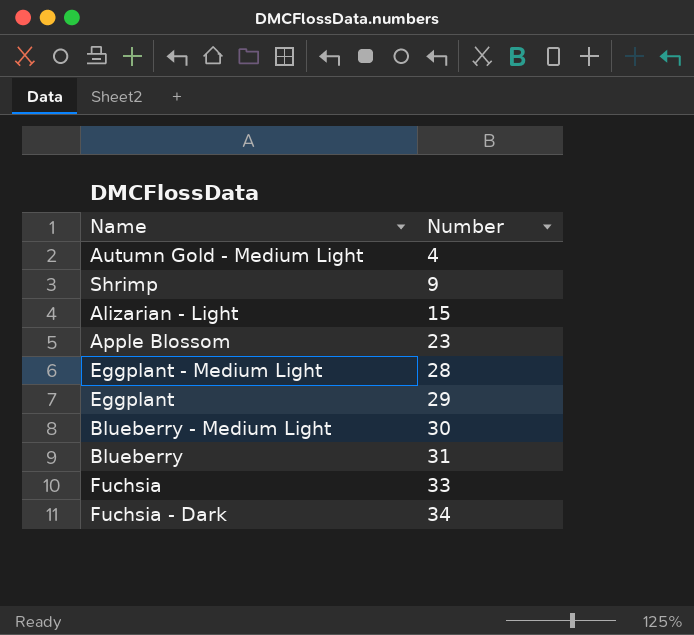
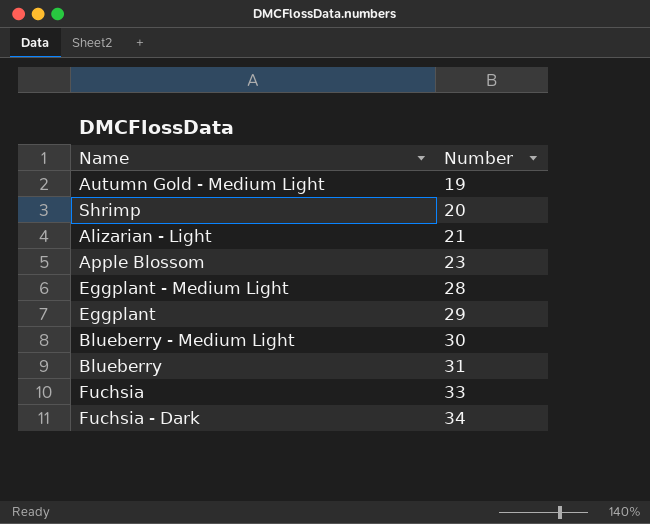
Autumn Gold - Medium Light | Number: 4 -> 19
Shrimp | Number: 9 -> 20
Alizarian - Light | Number: 15 -> 21

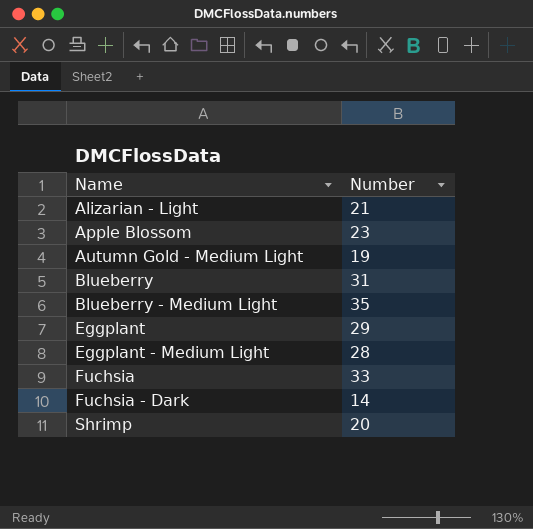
row order: Number ascending -> Name ascending
Blueberry - Medium Light | Number: 30 -> 35
Fuchsia - Dark | Number: 34 -> 14

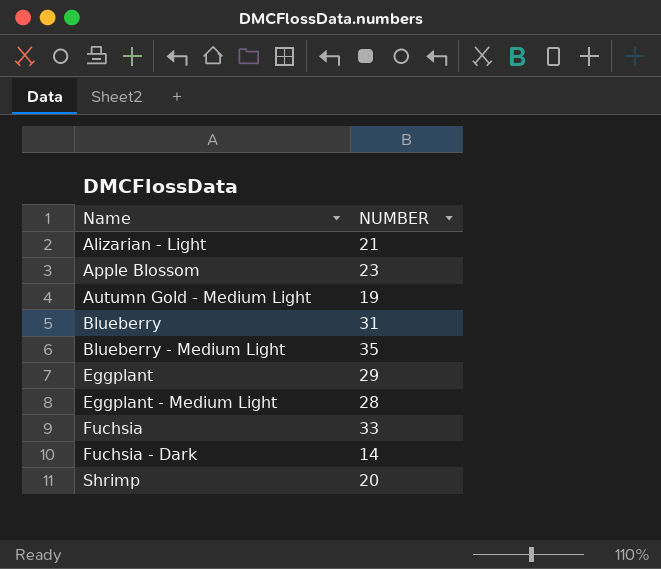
column name: Number -> NUMBER

